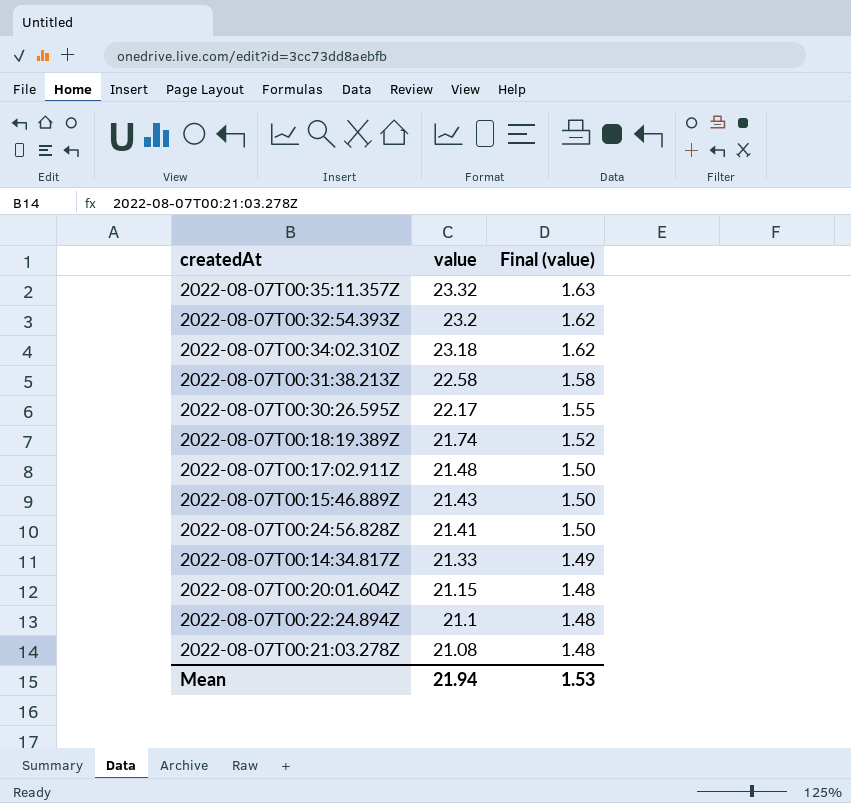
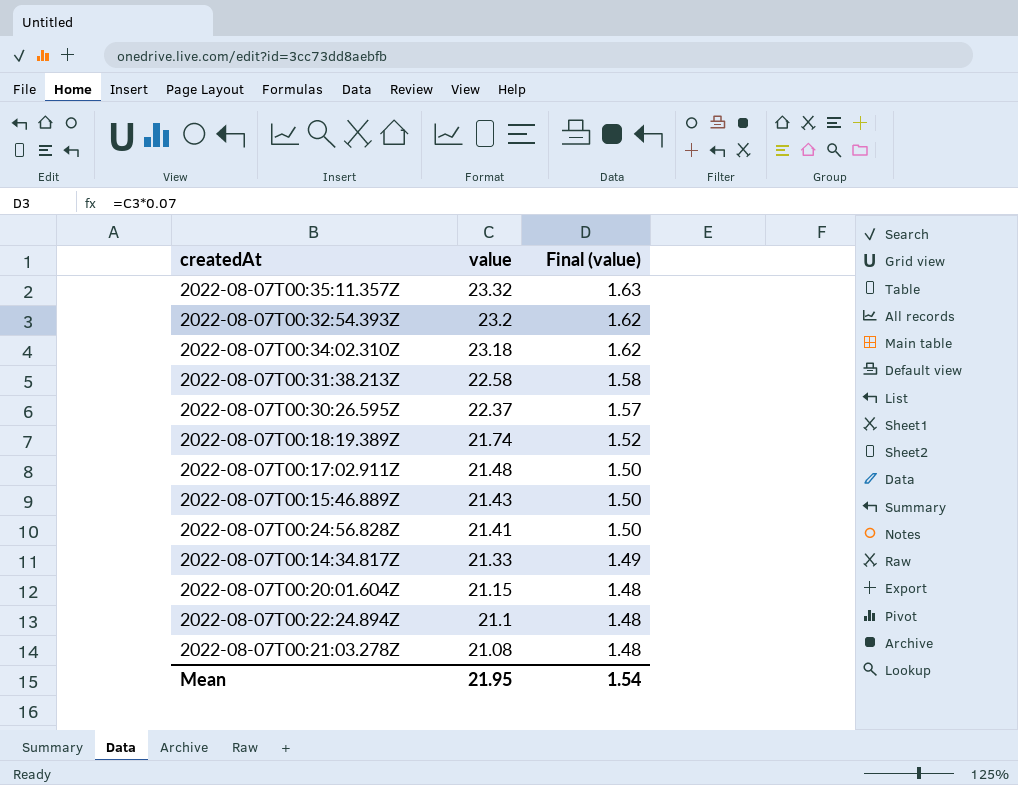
2022-08-07T00:30:26.595Z | value: 22.17 -> 22.37
2022-08-07T00:30:26.595Z | Final (value): 1.55 -> 1.57
Mean | value: 21.94 -> 21.95
Mean | Final (value): 1.53 -> 1.54

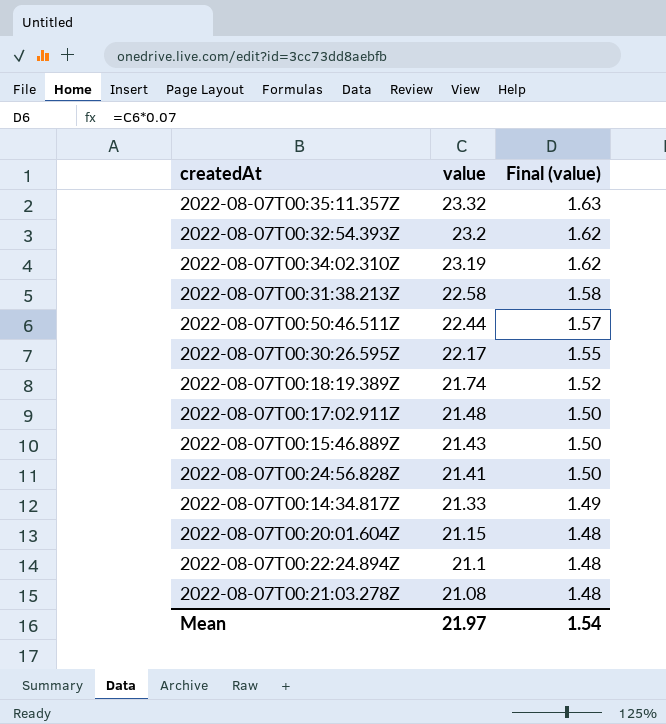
2022-08-07T00:34:02.310Z | value: 23.18 -> 23.19
row 2022-08-07T00:50:46.511Z: none -> 22.44 | 1.57
2022-08-07T00:30:26.595Z | value: 22.37 -> 22.17
2022-08-07T00:30:26.595Z | Final (value): 1.57 -> 1.55
Mean | value: 21.95 -> 21.97

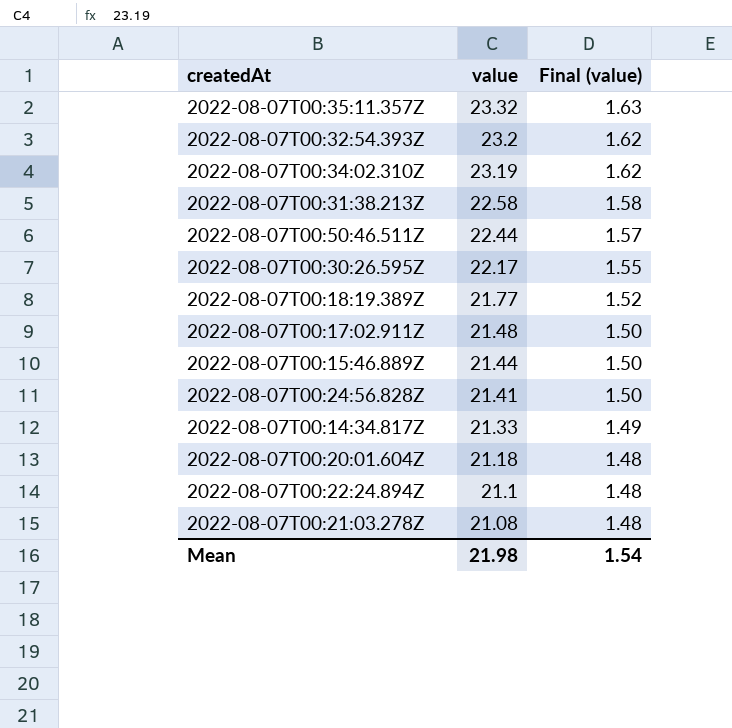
2022-08-07T00:18:19.389Z | value: 21.74 -> 21.77
2022-08-07T00:15:46.889Z | value: 21.43 -> 21.44
2022-08-07T00:20:01.604Z | value: 21.15 -> 21.18
Mean | value: 21.97 -> 21.98

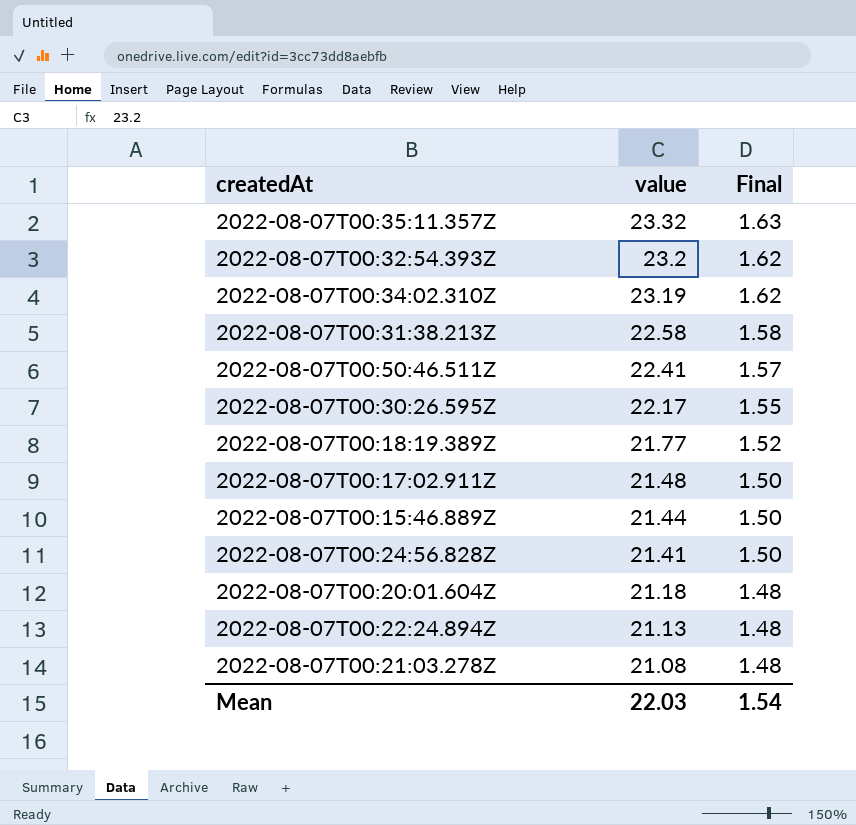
column name: Final (value) -> Final
row 2022-08-07T00:14:34.817Z: 21.33 | 1.49 -> none
2022-08-07T00:50:46.511Z | value: 22.44 -> 22.41
2022-08-07T00:22:24.894Z | value: 21.1 -> 21.13
Mean | value: 21.98 -> 22.03

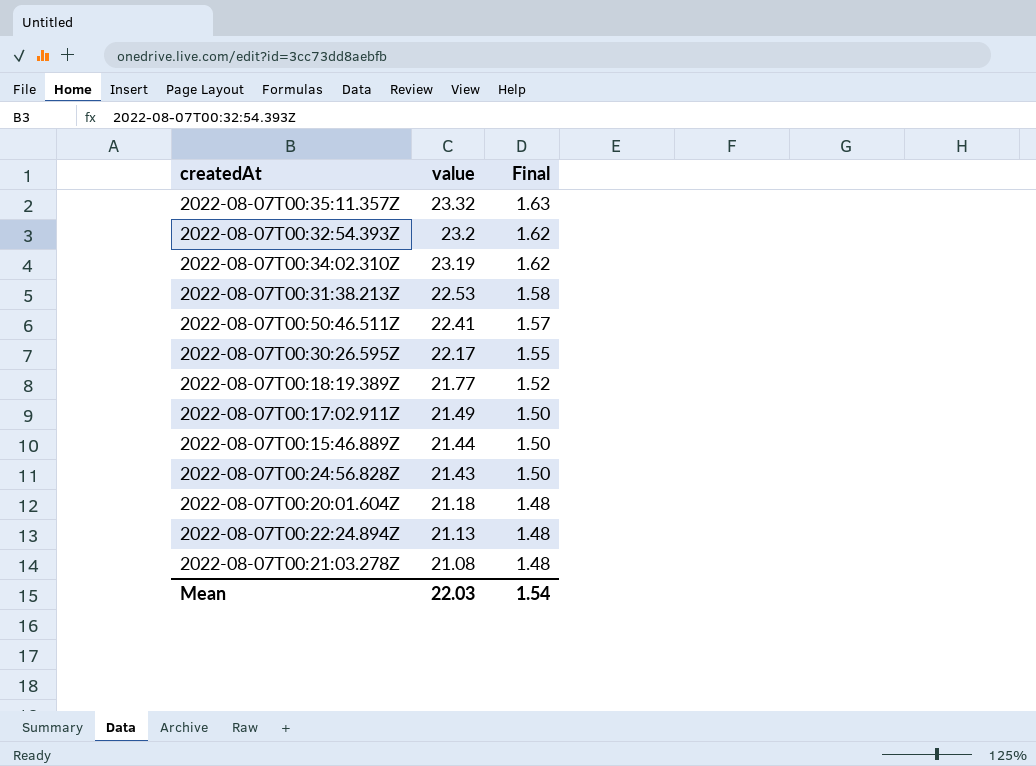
2022-08-07T00:31:38.213Z | value: 22.58 -> 22.53
2022-08-07T00:17:02.911Z | value: 21.48 -> 21.49
2022-08-07T00:24:56.828Z | value: 21.41 -> 21.43

